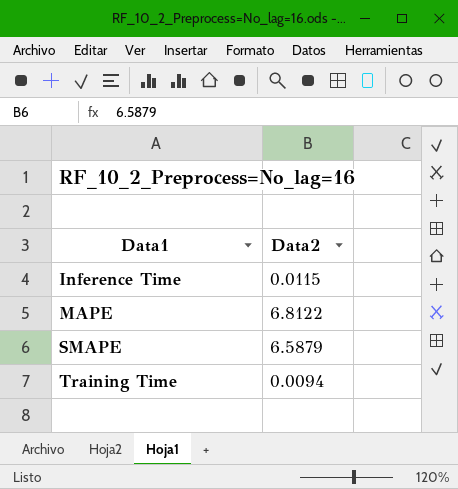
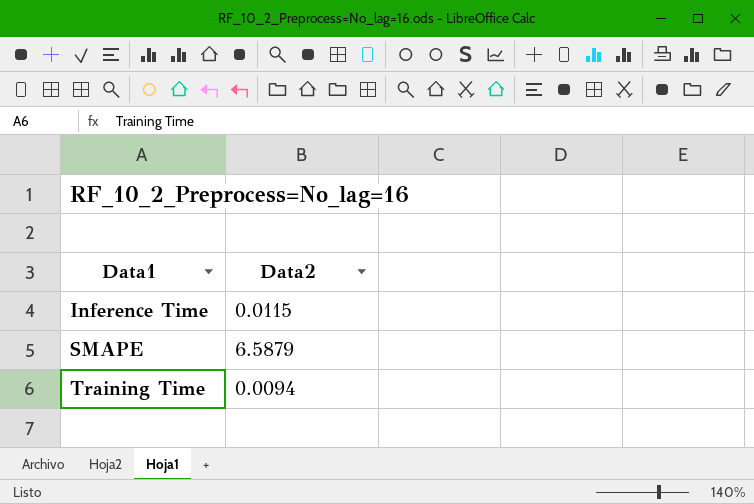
row MAPE: 6.8122 -> none

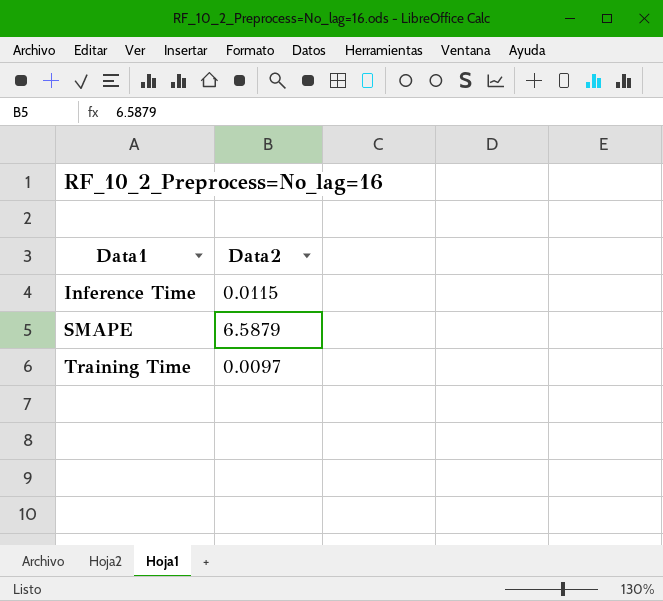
Training Time | Data2: 0.0094 -> 0.0097

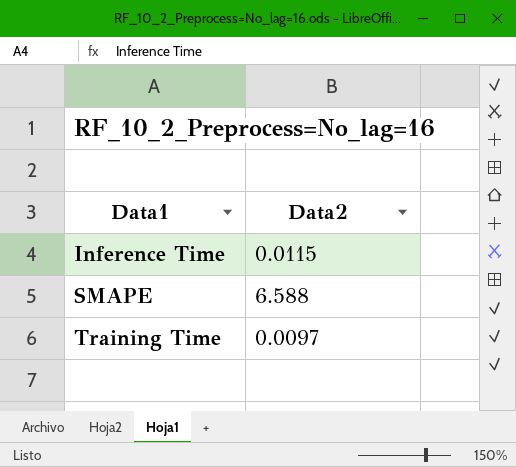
SMAPE | Data2: 6.5879 -> 6.588

